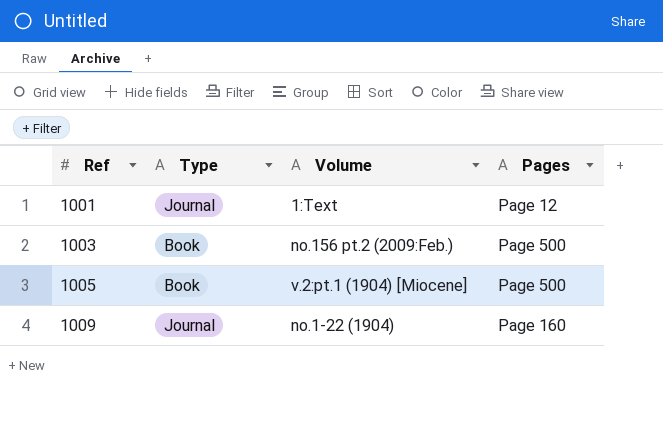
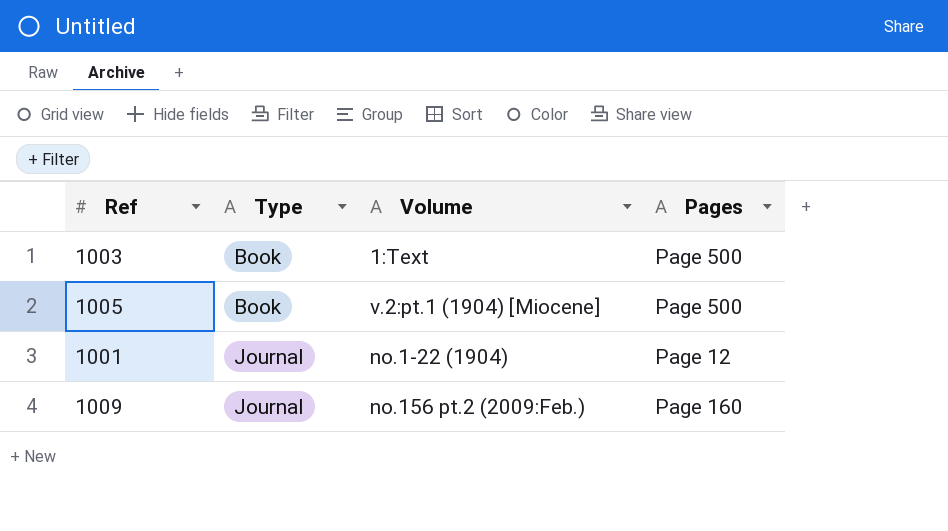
row order: Ref ascending -> Type ascending
1003 | Volume: no.156 pt.2 (2009:Feb.) -> 1:Text
1001 | Volume: 1:Text -> no.1-22 (1904)
1009 | Volume: no.1-22 (1904) -> no.156 pt.2 (2009:Feb.)

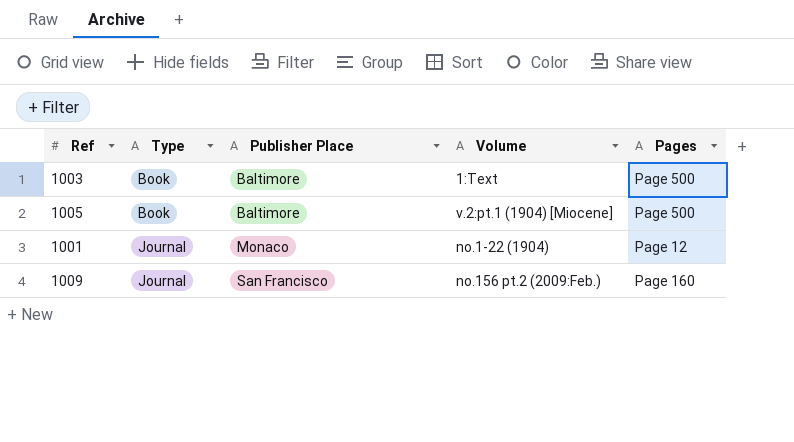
column Publisher Place | position: none -> 3

